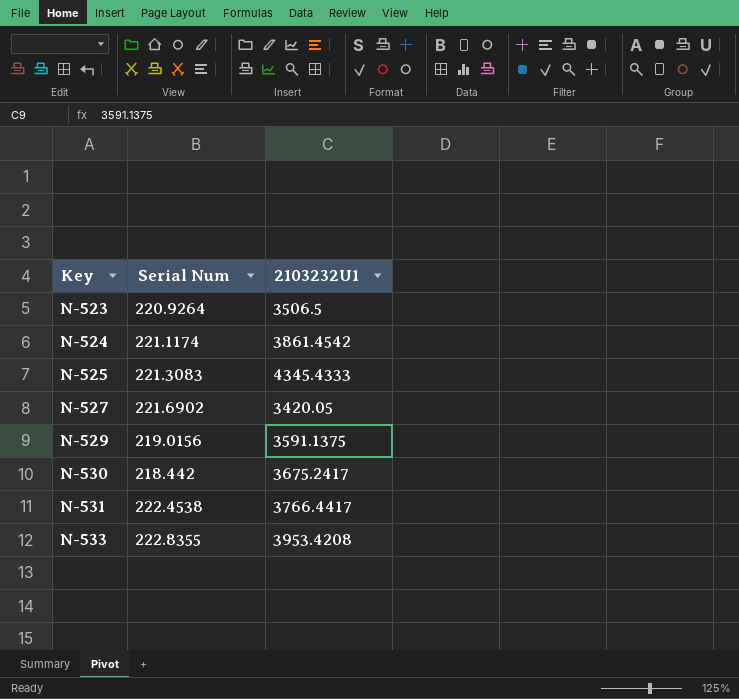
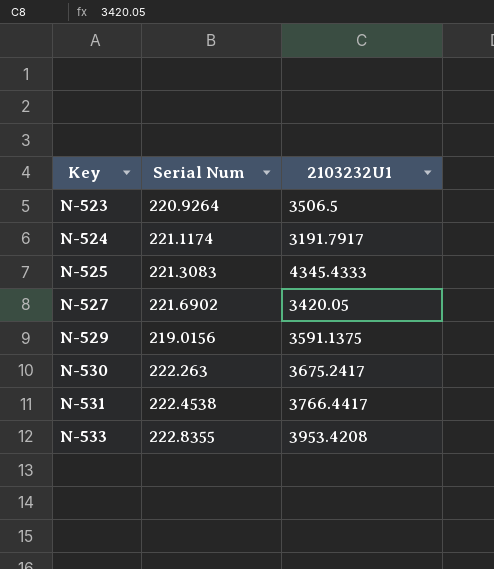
N-524 | 2103232U1: 3861.4542 -> 3191.7917
N-530 | Serial Num: 218.442 -> 222.263

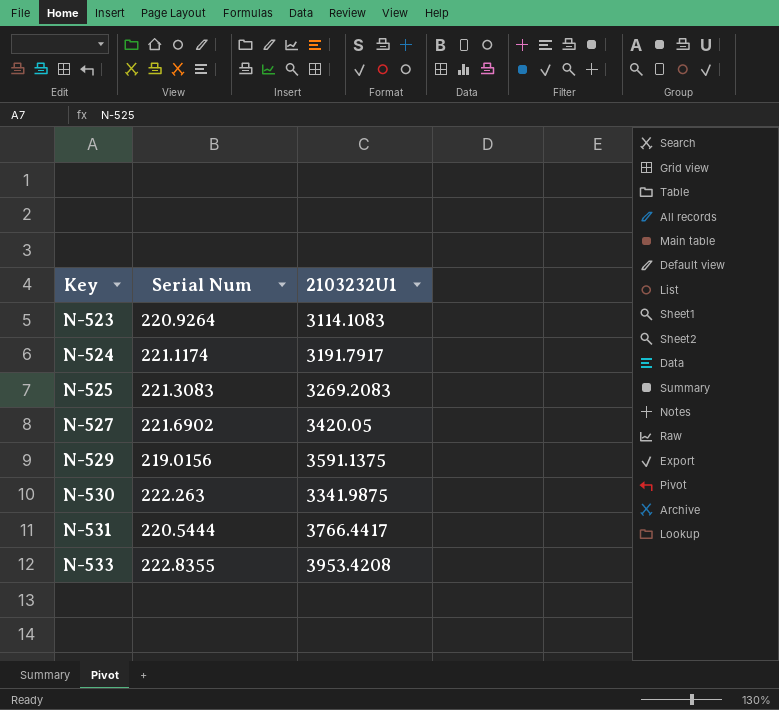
N-523 | 2103232U1: 3506.5 -> 3114.1083
N-525 | 2103232U1: 4345.4333 -> 3269.2083
N-530 | 2103232U1: 3675.2417 -> 3341.9875
N-531 | Serial Num: 222.4538 -> 220.5444

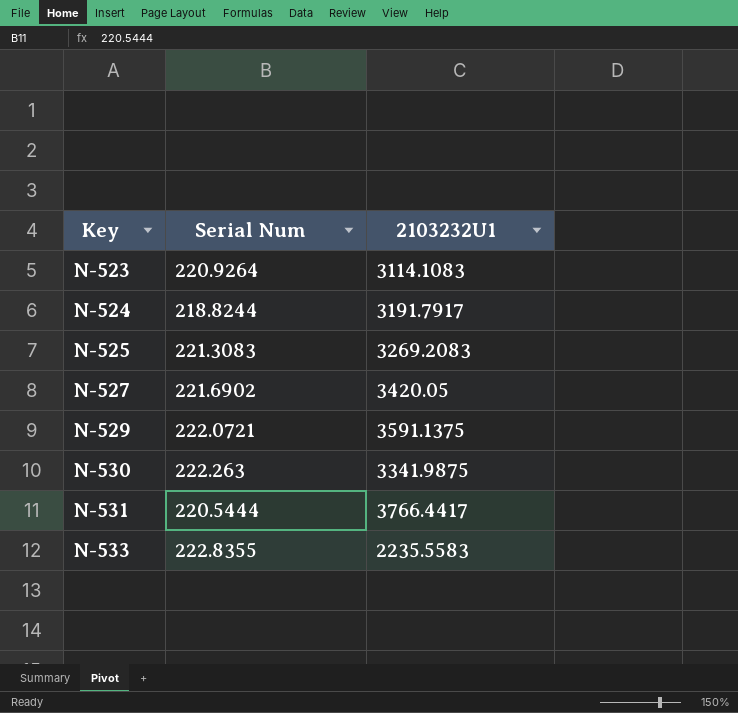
N-524 | Serial Num: 221.1174 -> 218.8244
N-529 | Serial Num: 219.0156 -> 222.0721
N-533 | 2103232U1: 3953.4208 -> 2235.5583

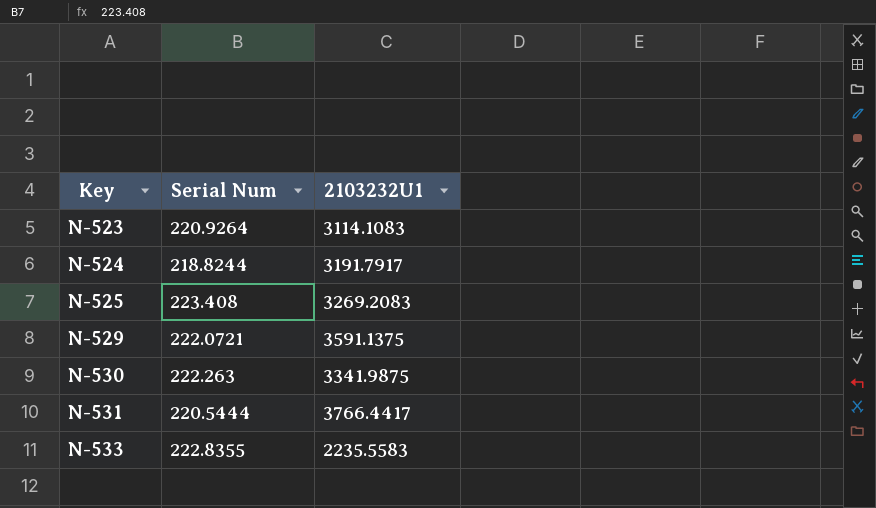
row N-527: 221.6902 | 3420.05 -> none
N-525 | Serial Num: 221.3083 -> 223.408

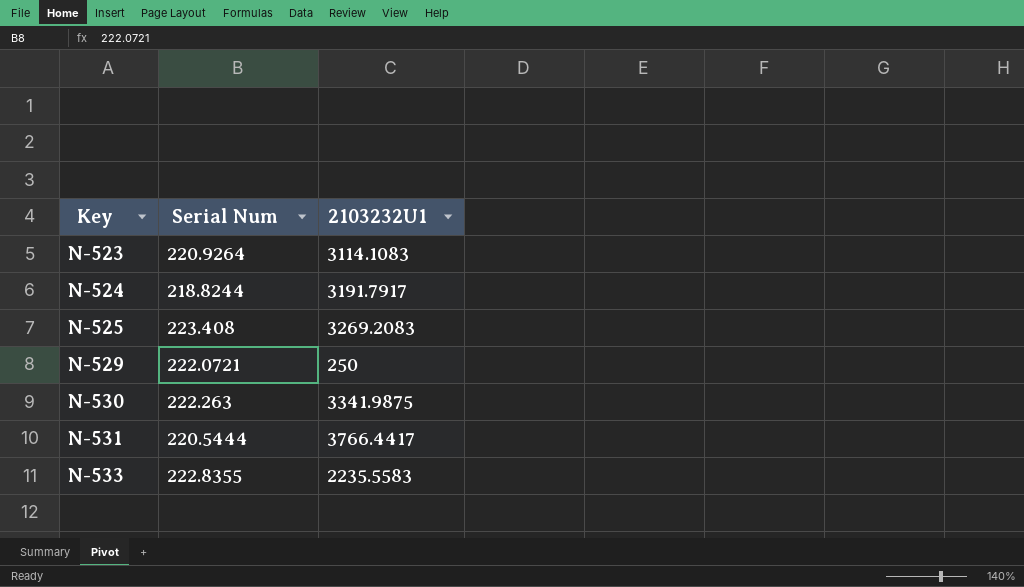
N-529 | 2103232U1: 3591.1375 -> 250

